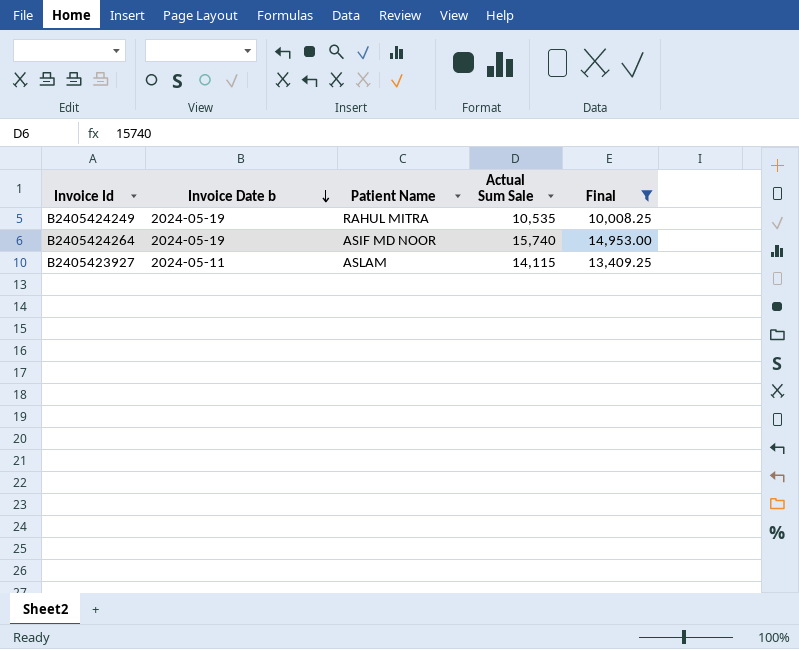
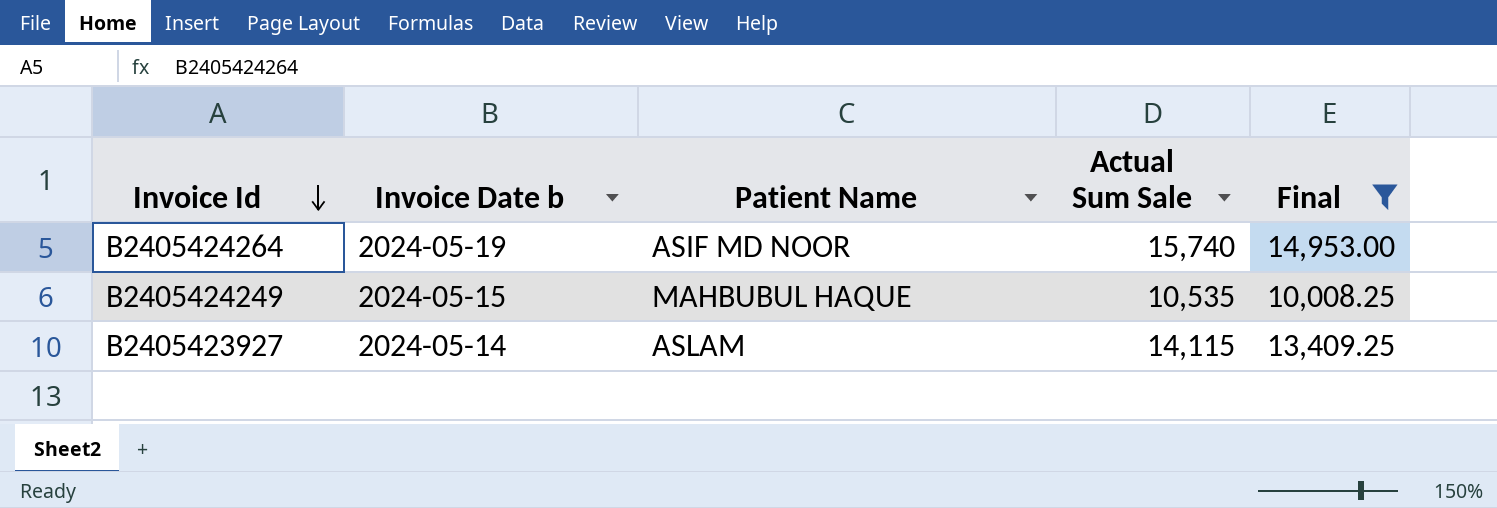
row order: Invoice Date b descending -> Invoice Id descending
B2405424249 | Invoice Date b: 2024-05-19 -> 2024-05-15
B2405424249 | Patient Name: RAHUL MITRA -> MAHBUBUL HAQUE
B2405423927 | Invoice Date b: 2024-05-11 -> 2024-05-14

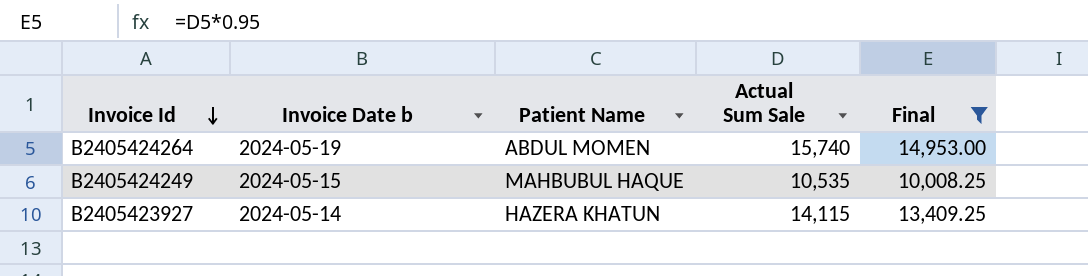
B2405424264 | Patient Name: ASIF MD NOOR -> ABDUL MOMEN
B2405423927 | Patient Name: ASLAM -> HAZERA KHATUN

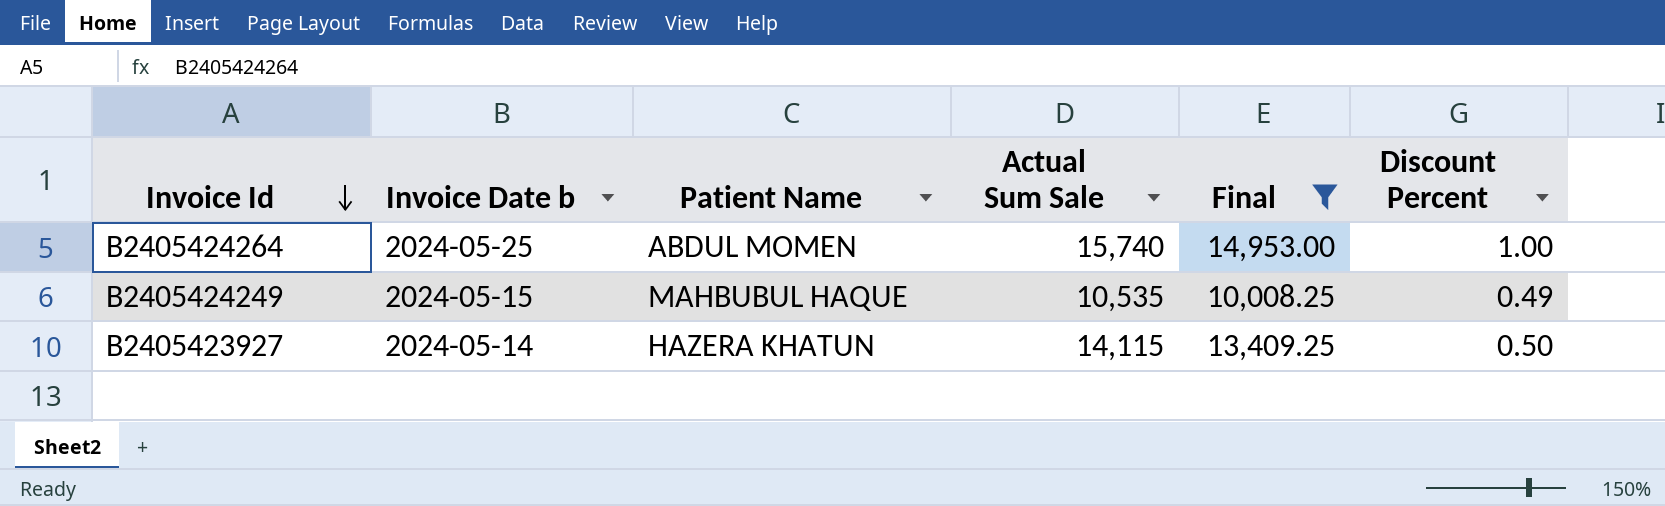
column Discount Percent | position: none -> 6
B2405424264 | Invoice Date b: 2024-05-19 -> 2024-05-25

